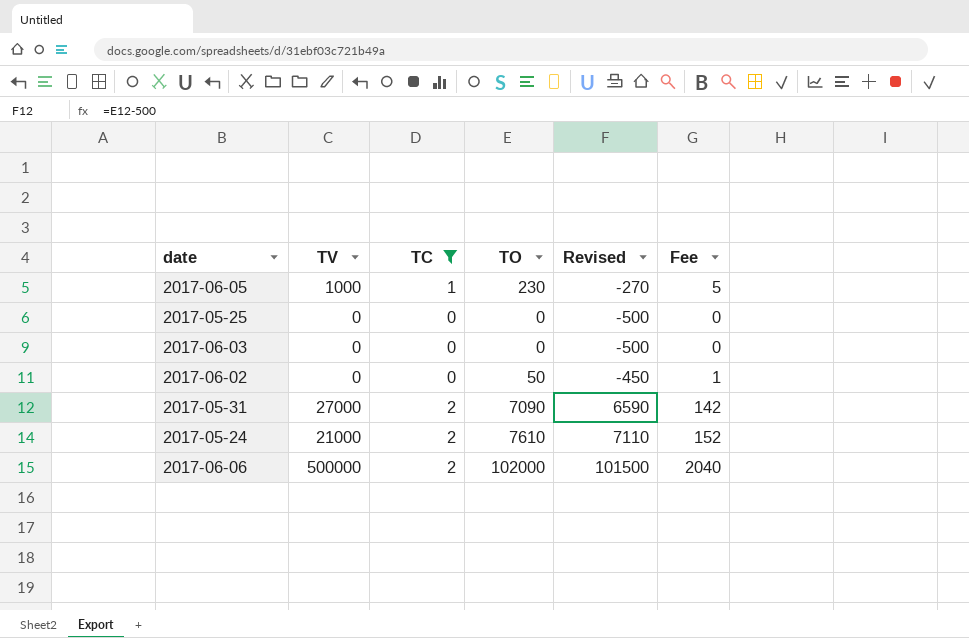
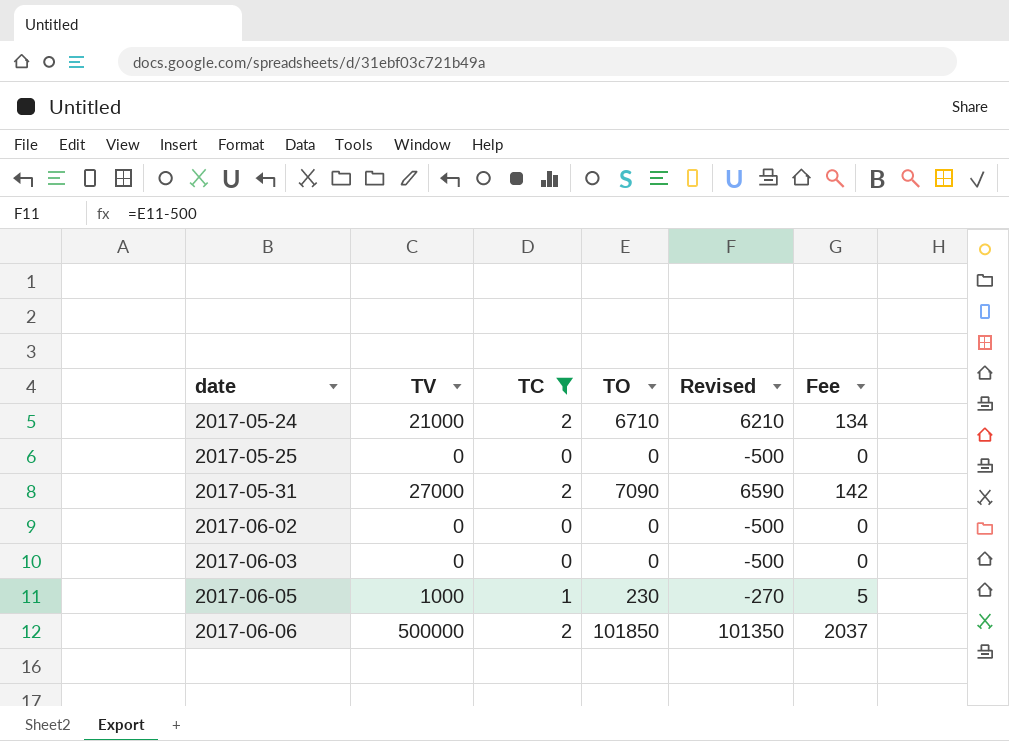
row order: none -> date ascending
2017-05-24 | TO: 7610 -> 6710
2017-05-24 | Revised: 7110 -> 6210
2017-05-24 | Fee: 152 -> 134
2017-06-02 | TO: 50 -> 0
2017-06-02 | Revised: -450 -> -500
2017-06-02 | Fee: 1 -> 0
2017-06-06 | TO: 102000 -> 101850
2017-06-06 | Revised: 101500 -> 101350
2017-06-06 | Fee: 2040 -> 2037

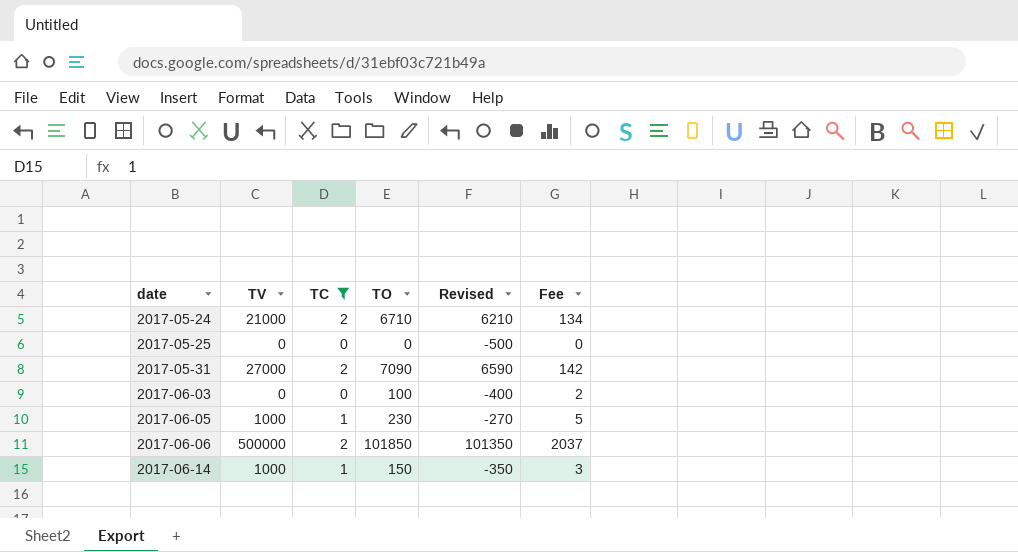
row 2017-06-02: 0 | 0 | 0 | -500 | 0 -> none
2017-06-03 | TO: 0 -> 100
2017-06-03 | Revised: -500 -> -400
2017-06-03 | Fee: 0 -> 2
row 2017-06-14: none -> 1000 | 1 | 150 | -350 | 3

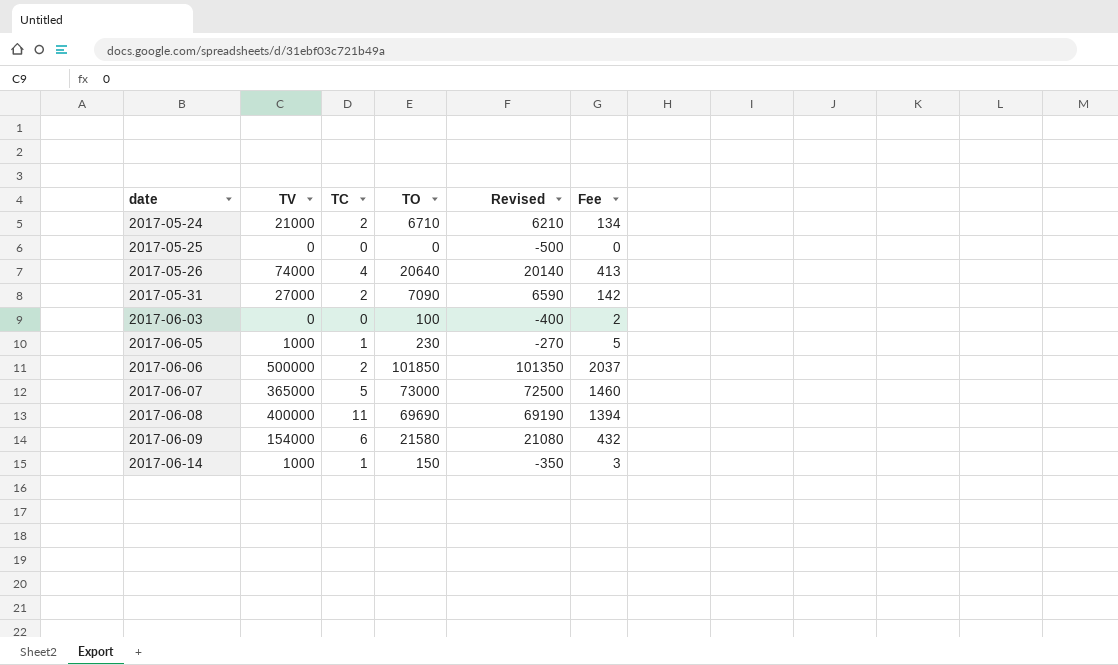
filter: TC <= 2 -> none

